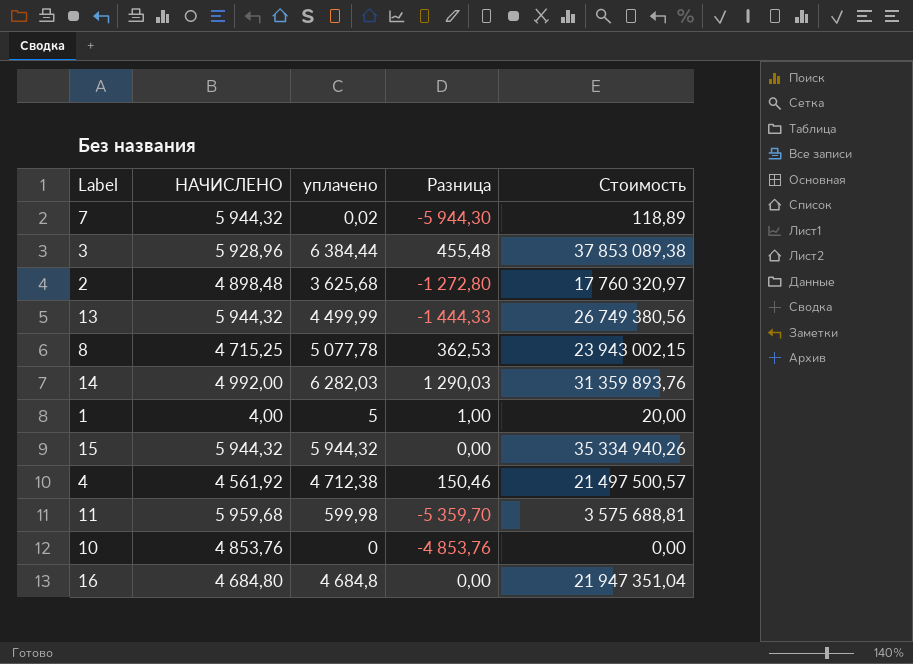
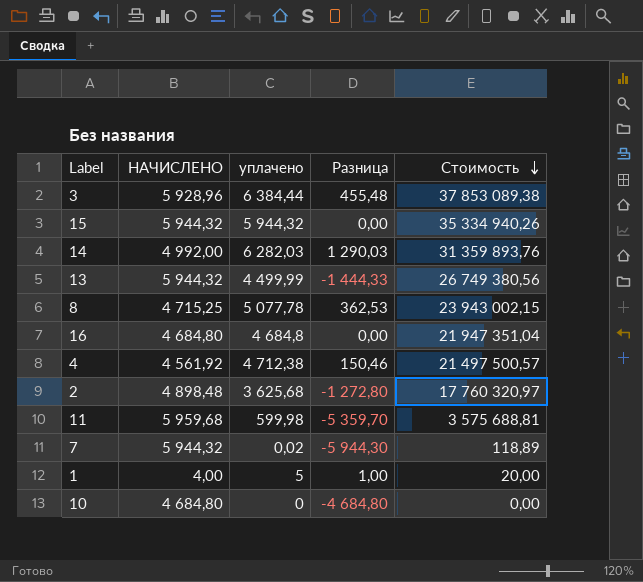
row order: none -> Стоимость descending
10 | НАЧИСЛЕНО: 4 853,76 -> 4 684,80
10 | Разница: -4 853,76 -> -4 684,80

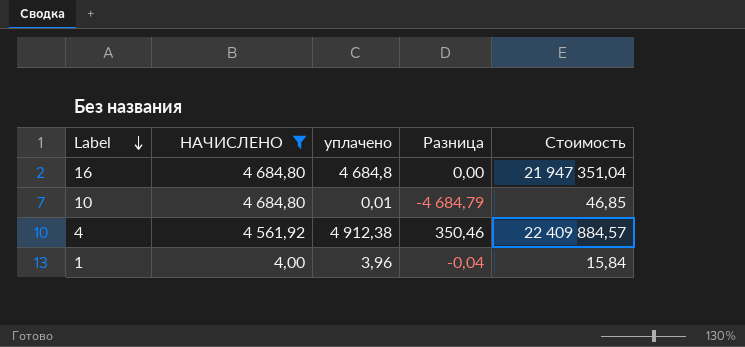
filter: none -> НАЧИСЛЕНО <= 4 684,80
row order: Стоимость descending -> Label descending
10 | уплачено: 0 -> 0,01
10 | Разница: -4 684,80 -> -4 684,79
10 | Стоимость: 0,00 -> 46,85
4 | уплачено: 4 712,38 -> 4 912,38
4 | Разница: 150,46 -> 350,46
4 | Стоимость: 21 497 500,57 -> 22 409 884,57
1 | уплачено: 5 -> 3,96
1 | Разница: 1,00 -> -0,04
1 | Стоимость: 20,00 -> 15,84

